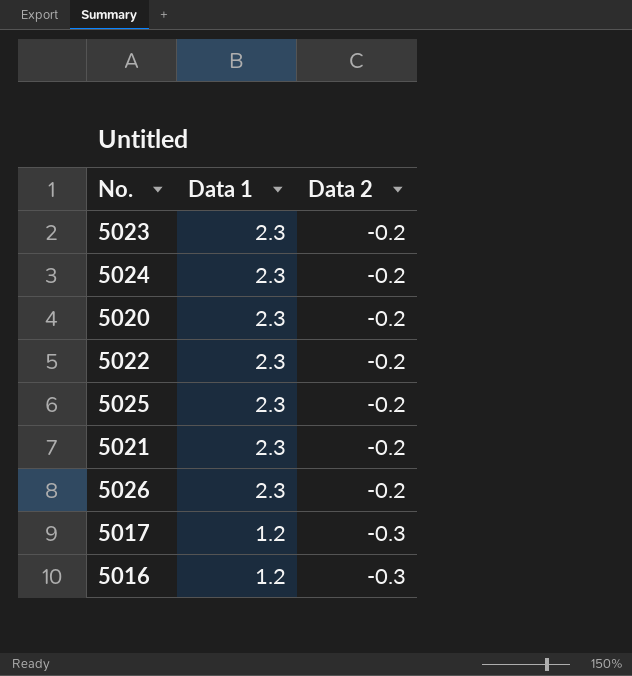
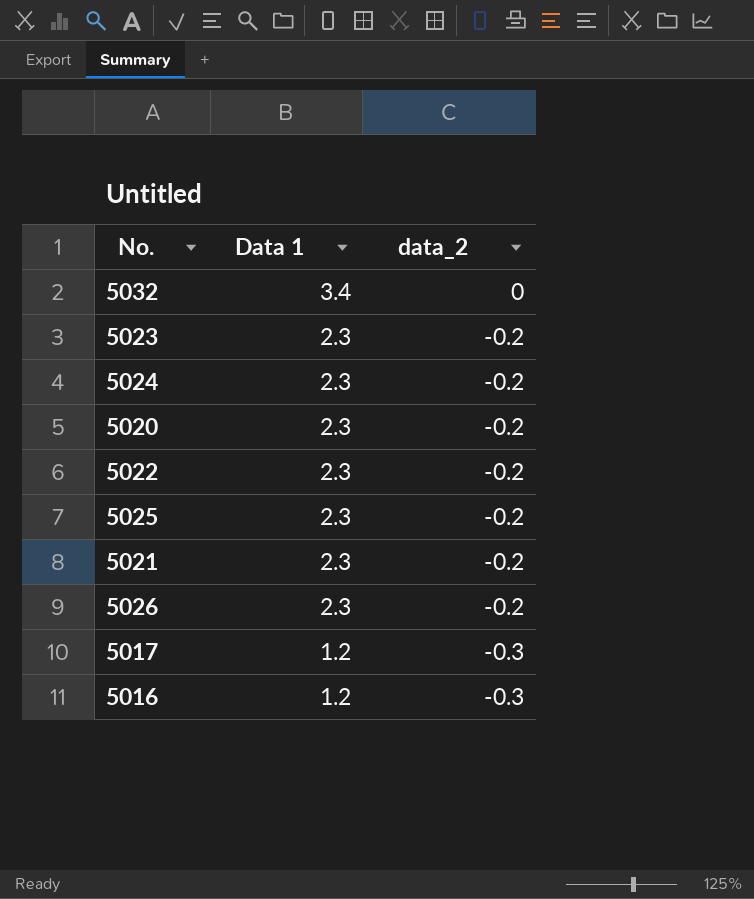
column name: Data 2 -> data_2
row 5032: none -> 3.4 | 0

